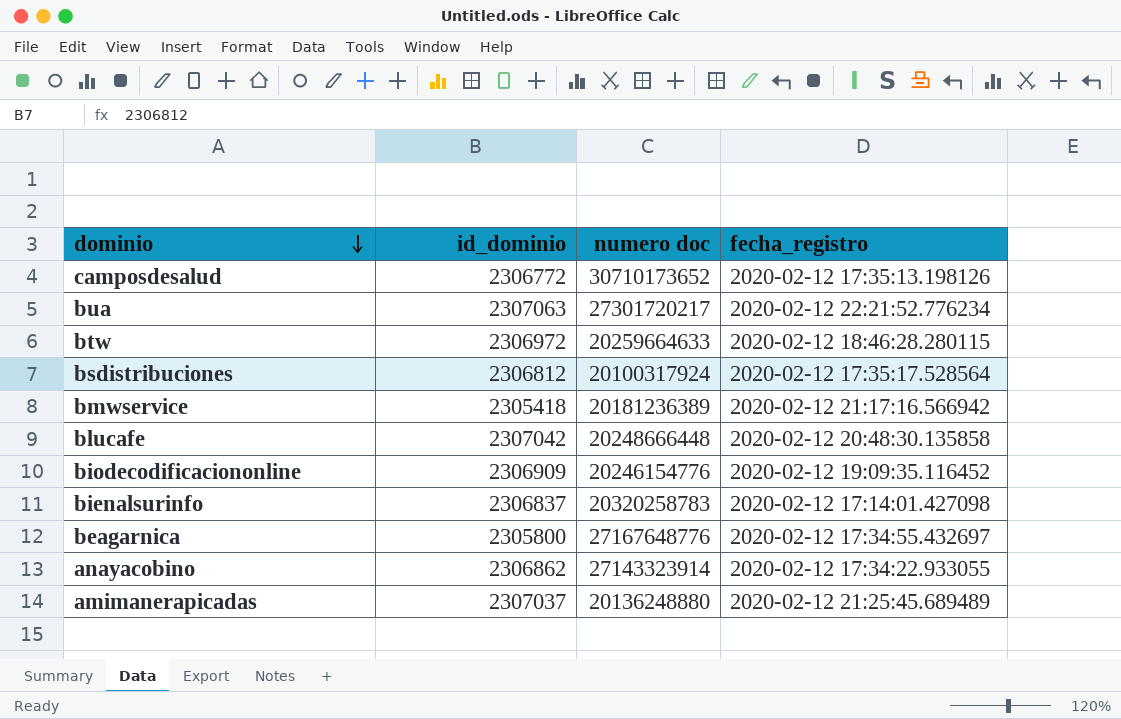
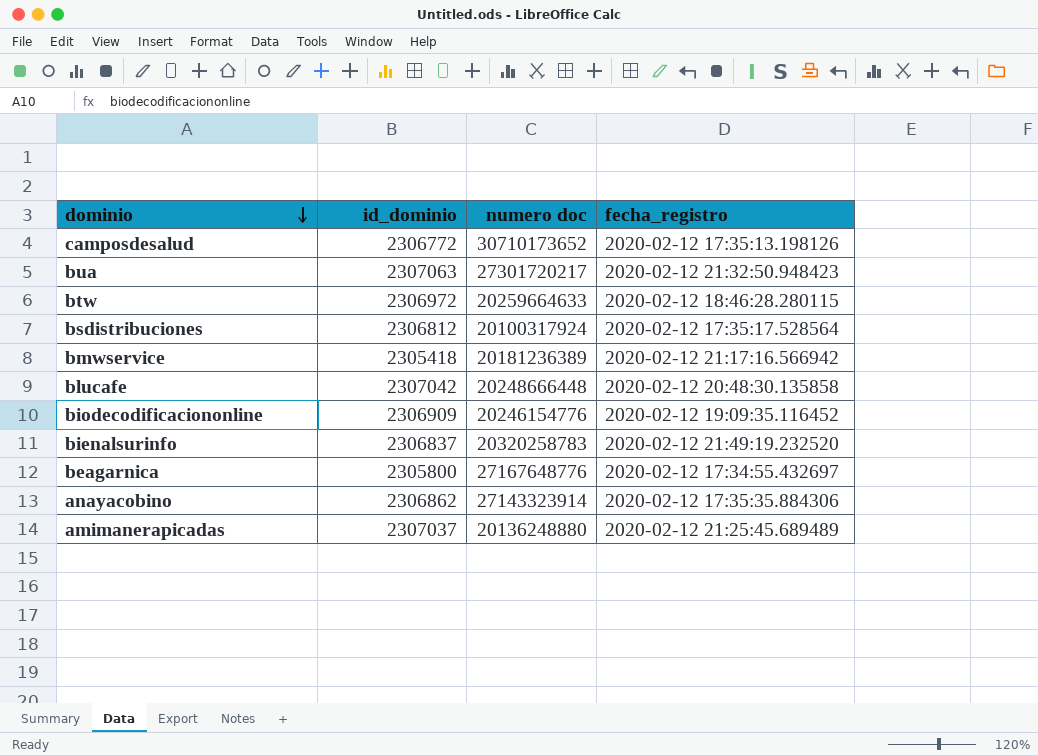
bua | fecha_registro: 2020-02-12 22:21:52.776234 -> 2020-02-12 21:32:50.948423
bienalsurinfo | fecha_registro: 2020-02-12 17:14:01.427098 -> 2020-02-12 21:49:19.232520
anayacobino | fecha_registro: 2020-02-12 17:34:22.933055 -> 2020-02-12 17:35:35.884306

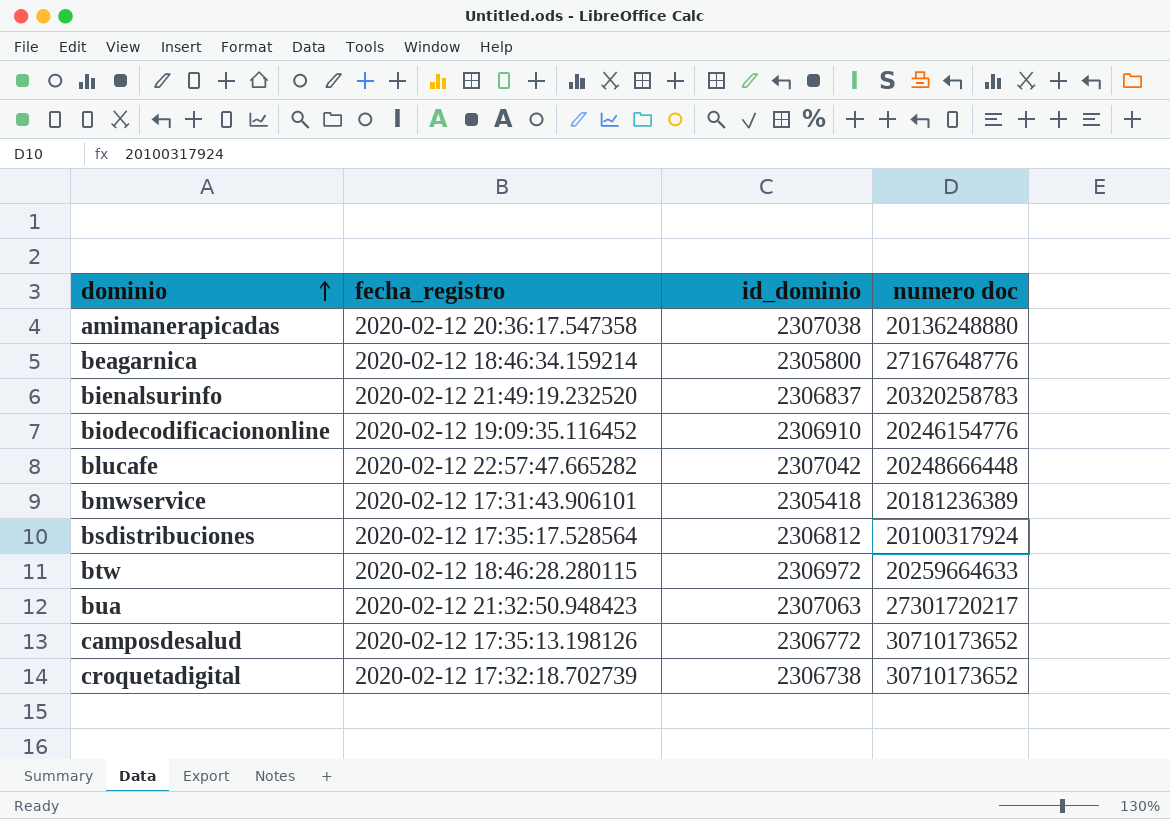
row order: dominio descending -> dominio ascending
column fecha_registro | position: 4 -> 2
row anayacobino: 2306862 | 27143323914 | 2020-02-12 17:35:35.884306 -> none
amimanerapicadas | fecha_registro: 2020-02-12 21:25:45.689489 -> 2020-02-12 20:36:17.547358
amimanerapicadas | id_dominio: 2307037 -> 2307038
beagarnica | fecha_registro: 2020-02-12 17:34:55.432697 -> 2020-02-12 18:46:34.159214
biodecodificaciononline | id_dominio: 2306909 -> 2306910
blucafe | fecha_registro: 2020-02-12 20:48:30.135858 -> 2020-02-12 22:57:47.665282
bmwservice | fecha_registro: 2020-02-12 21:17:16.566942 -> 2020-02-12 17:31:43.906101
row croquetadigital: none -> 2020-02-12 17:32:18.702739 | 2306738 | 30710173652

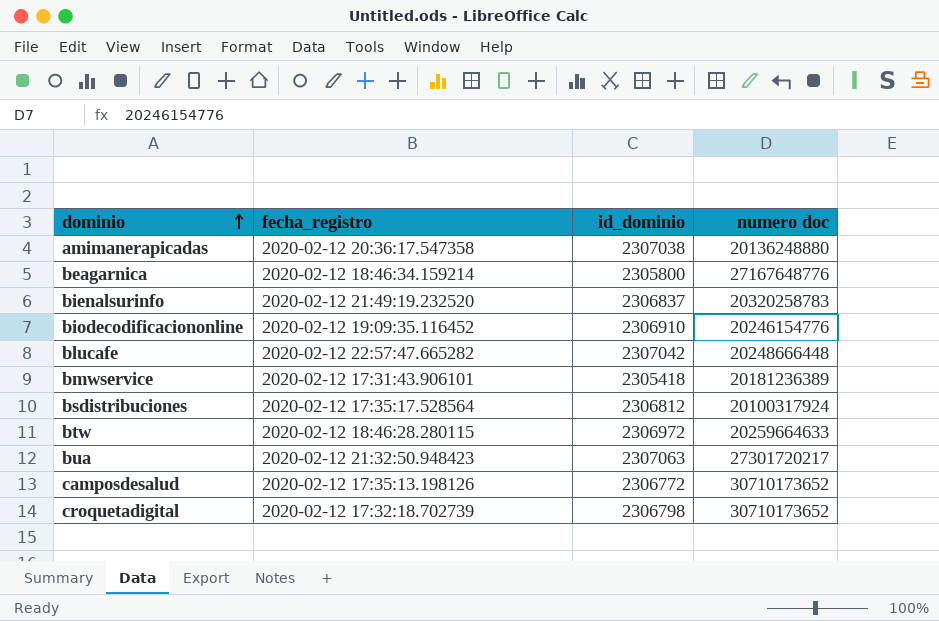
croquetadigital | id_dominio: 2306738 -> 2306798

